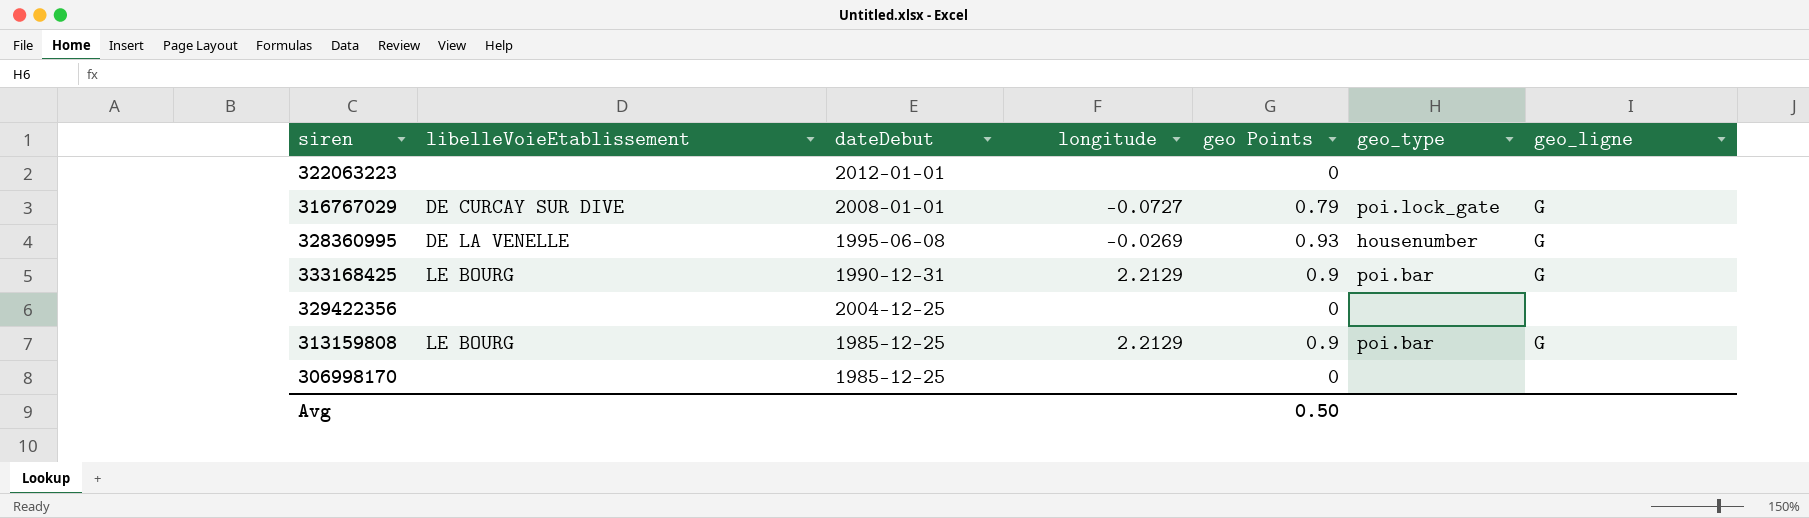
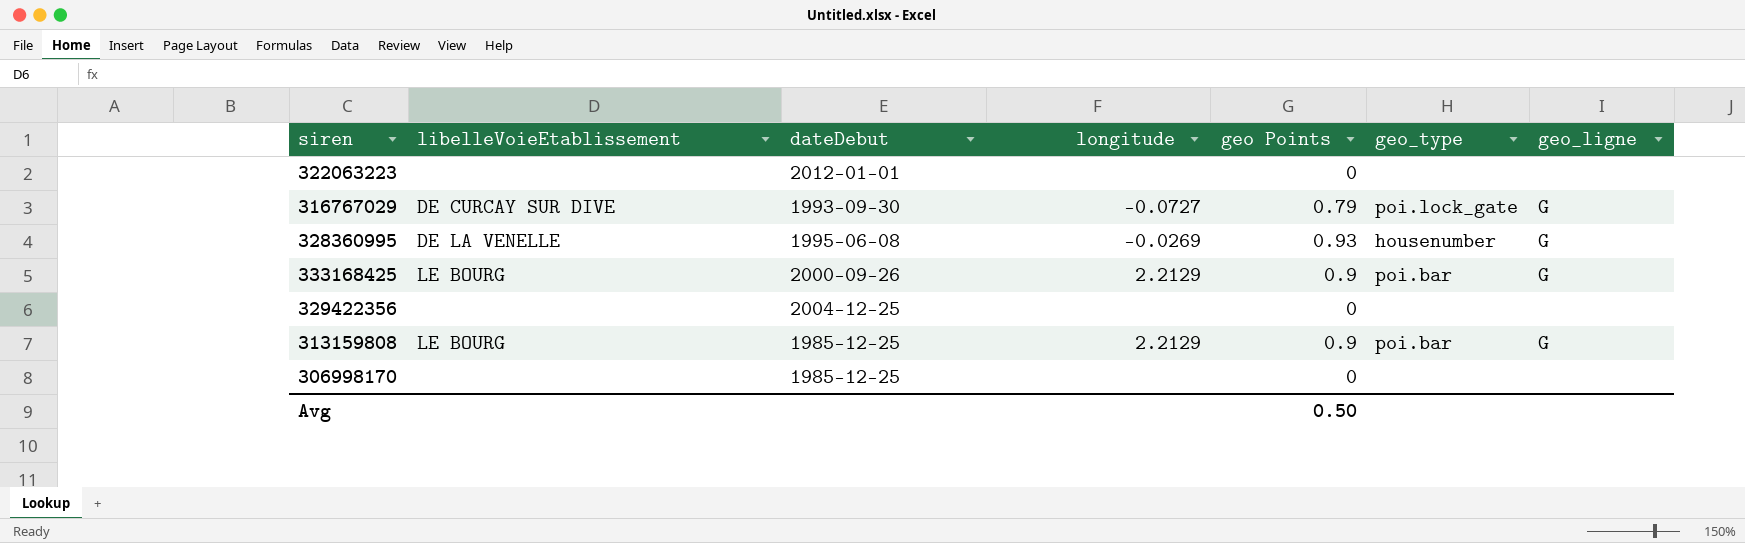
316767029 | dateDebut: 2008-01-01 -> 1993-09-30
333168425 | dateDebut: 1990-12-31 -> 2000-09-26

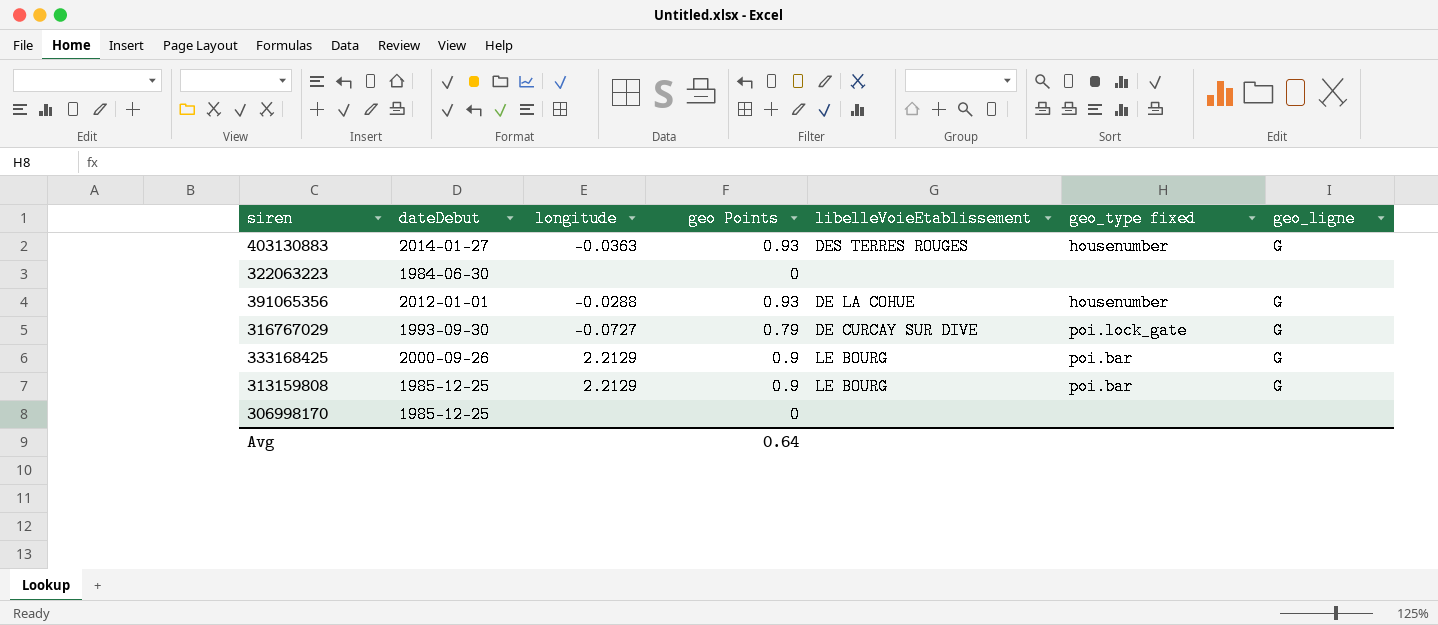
column libelleVoieEtablissement | position: 2 -> 5
column name: geo_type -> geo_type fixed
row 328360995: DE LA VENELLE | 1995-06-08 | -0.0269 | 0.93 | housenumber | G -> none
row 329422356: none | 2004-12-25 | none | 0 | none | none -> none
row 403130883: none -> 2014-01-27 | -0.0363 | 0.93 | DES TERRES ROUGES | housenumber | G
322063223 | dateDebut: 2012-01-01 -> 1984-06-30
row 391065356: none -> 2012-01-01 | -0.0288 | 0.93 | DE LA COHUE | housenumber | G
Avg | geo Points: 0.50 -> 0.64

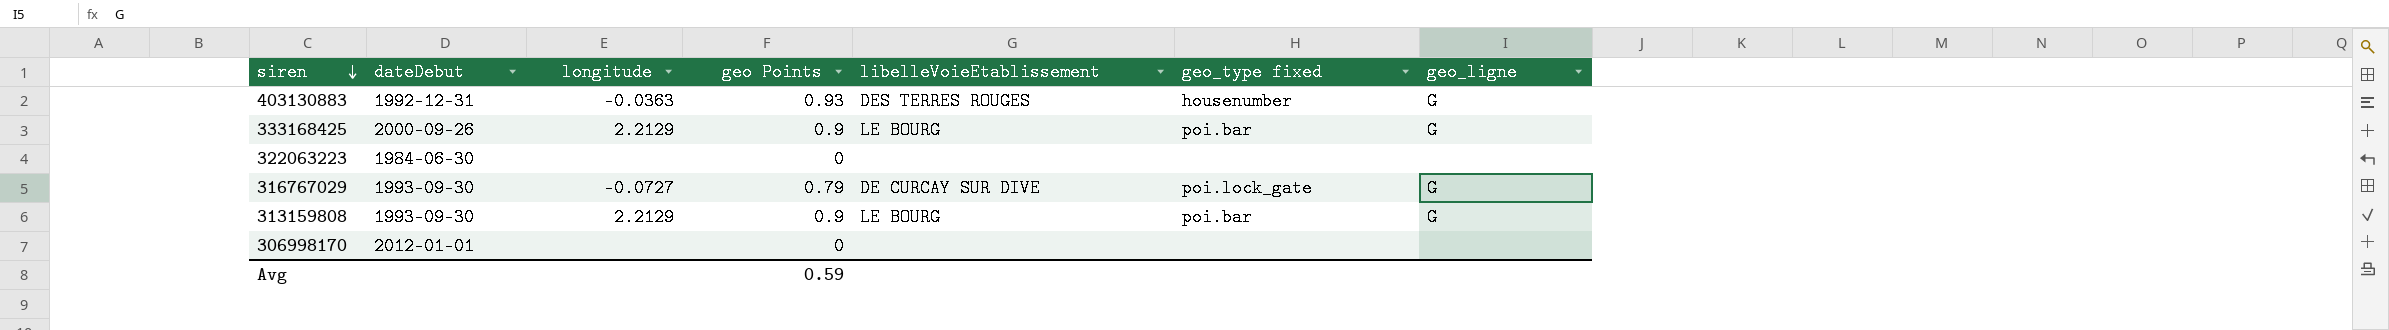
row order: none -> siren descending
row 391065356: 2012-01-01 | -0.0288 | 0.93 | DE LA COHUE | housenumber | G -> none
403130883 | dateDebut: 2014-01-27 -> 1992-12-31
313159808 | dateDebut: 1985-12-25 -> 1993-09-30
306998170 | dateDebut: 1985-12-25 -> 2012-01-01
Avg | geo Points: 0.64 -> 0.59

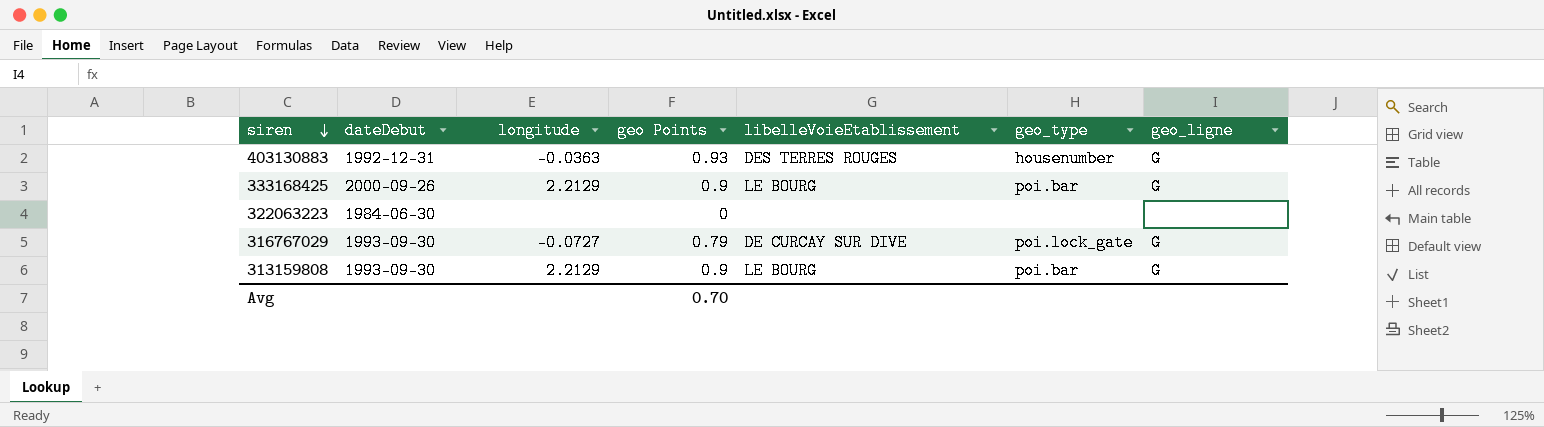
column name: geo_type fixed -> geo_type
row 306998170: 2012-01-01 | none | 0 | none | none | none -> none
Avg | geo Points: 0.59 -> 0.70

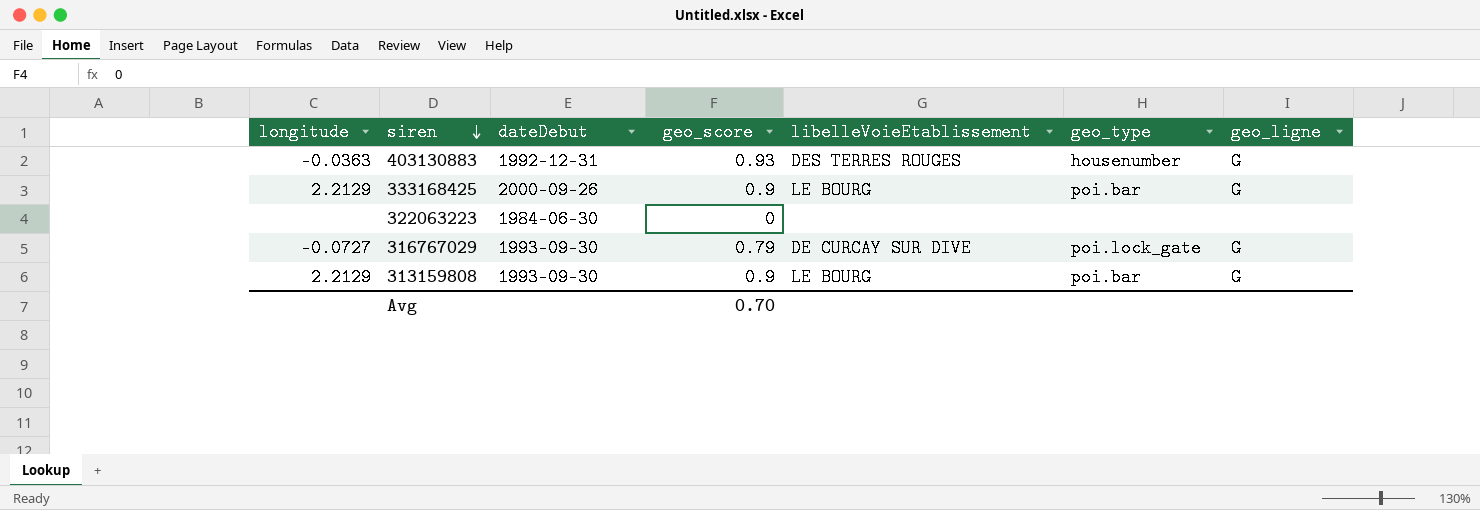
column longitude | position: 3 -> 1
column name: geo Points -> geo_score

